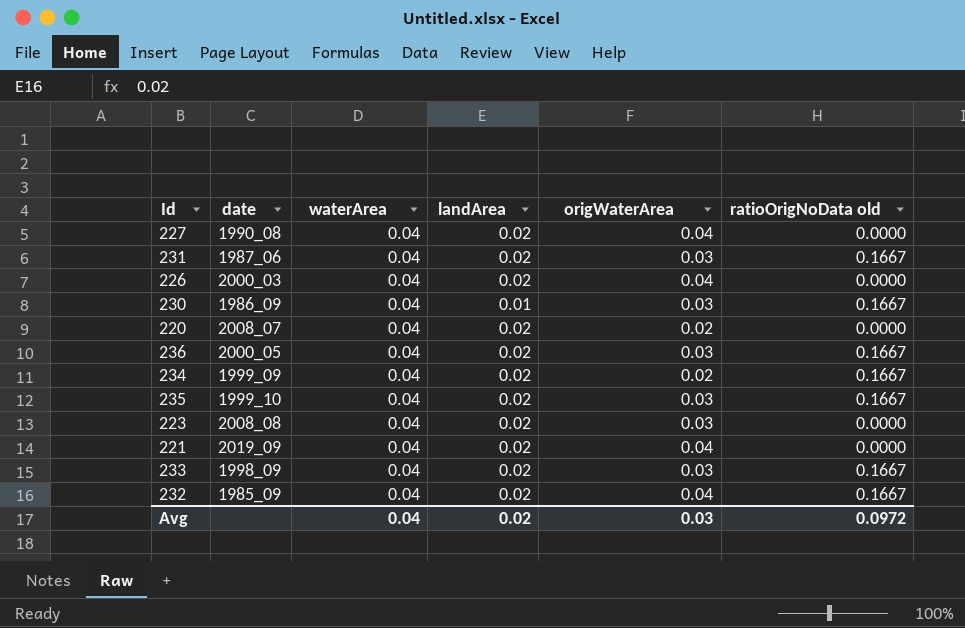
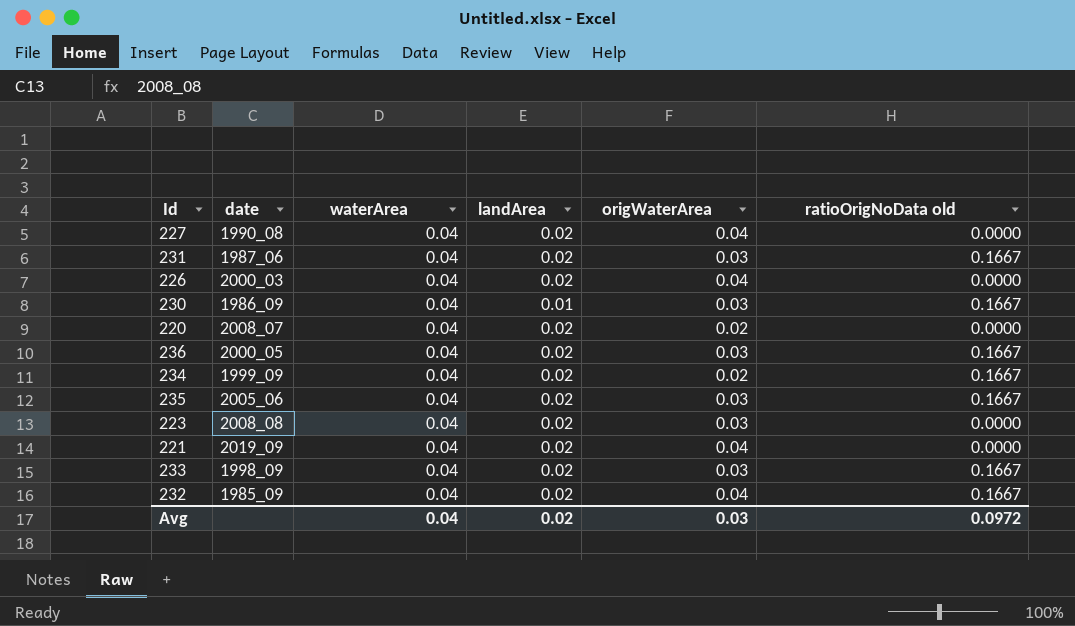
235 | date: 1999_10 -> 2005_06

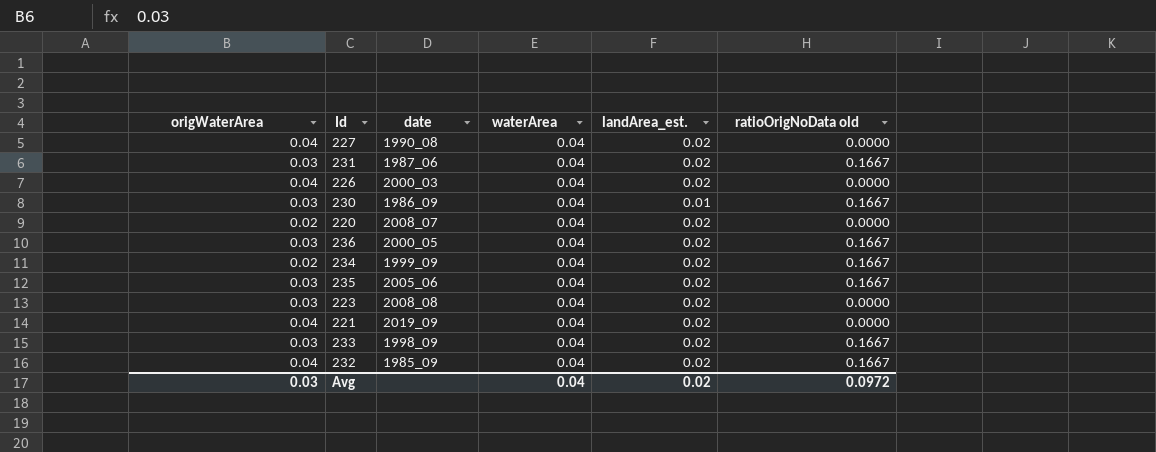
column origWaterArea | position: 5 -> 1
column name: landArea -> landArea_est.

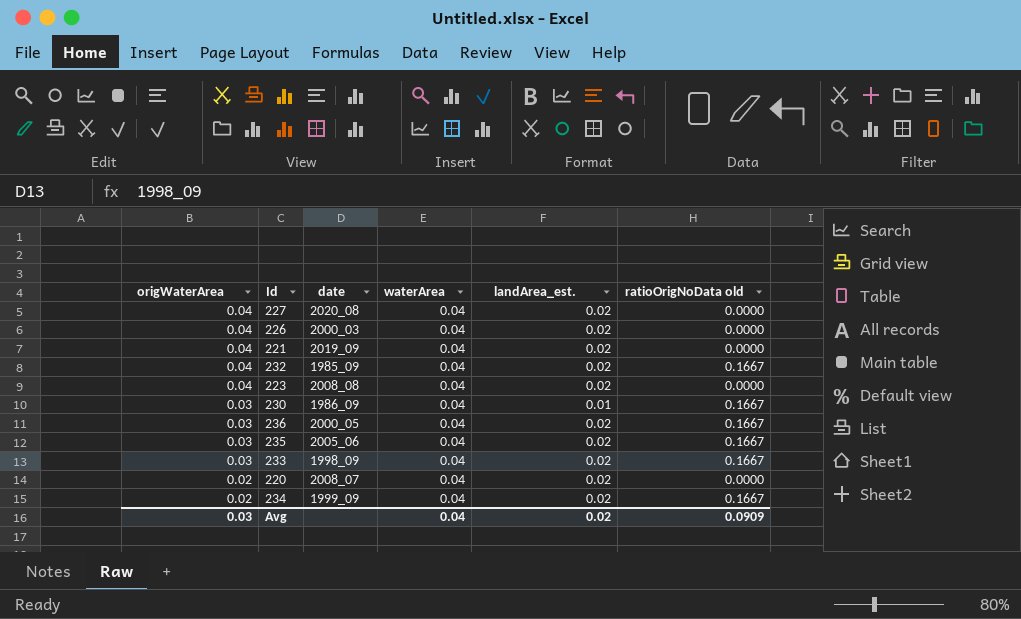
row order: none -> origWaterArea descending
row 231: 0.03 | 1987_06 | 0.04 | 0.02 | 0.1667 -> none
227 | date: 1990_08 -> 2020_08
223 | origWaterArea: 0.03 -> 0.04
Avg | ratioOrigNoData old: 0.0972 -> 0.0909

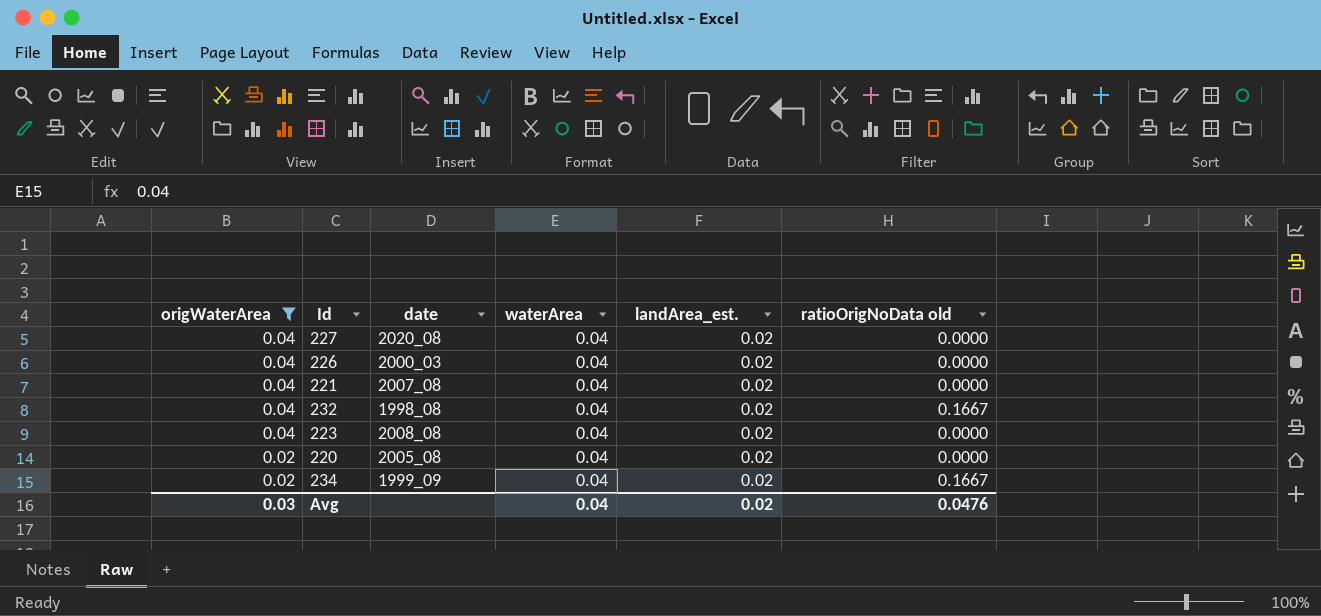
filter: none -> origWaterArea != 0.03
221 | date: 2019_09 -> 2007_08
232 | date: 1985_09 -> 1998_08
220 | date: 2008_07 -> 2005_08
Avg | ratioOrigNoData old: 0.0909 -> 0.0476

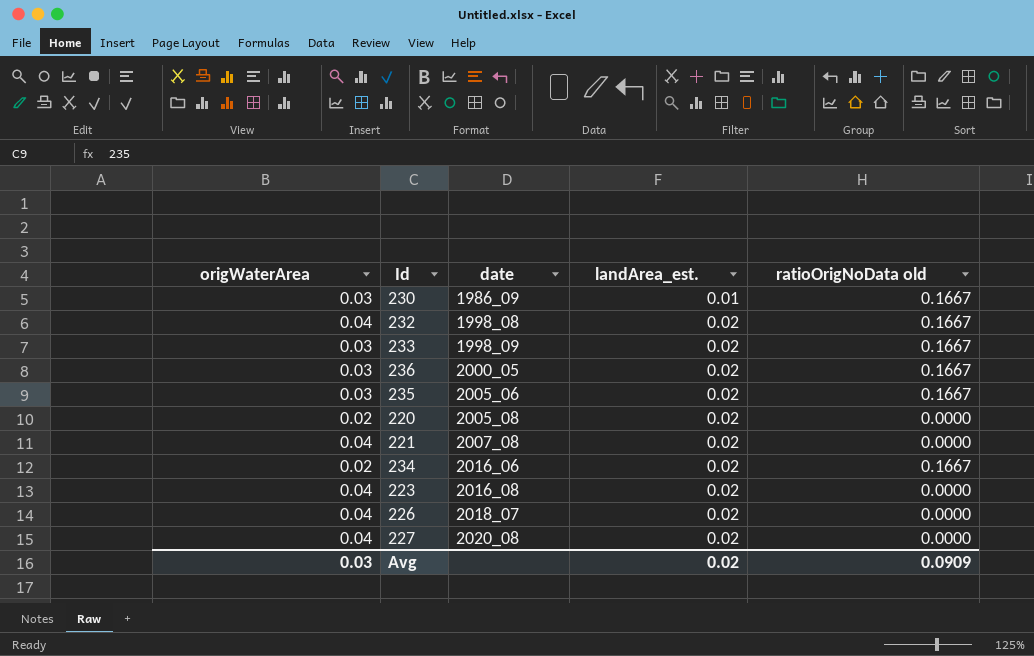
filter: origWaterArea != 0.03 -> none
row order: origWaterArea descending -> date ascending
column waterArea | position: 4 -> none
234 | date: 1999_09 -> 2016_06
223 | date: 2008_08 -> 2016_08
226 | date: 2000_03 -> 2018_07
Avg | ratioOrigNoData old: 0.0476 -> 0.0909

